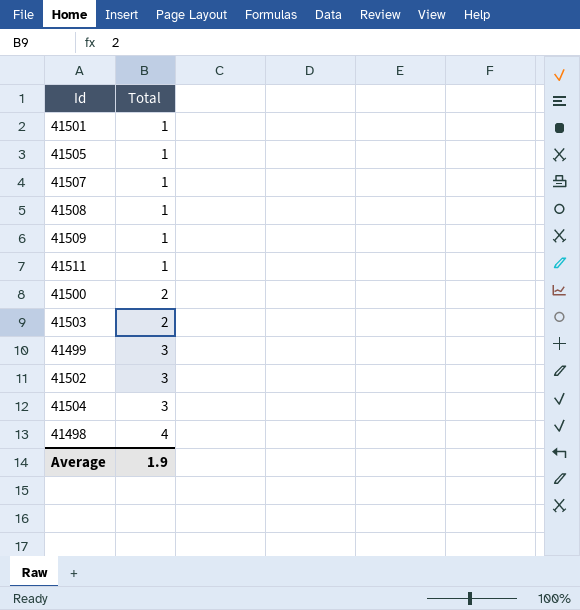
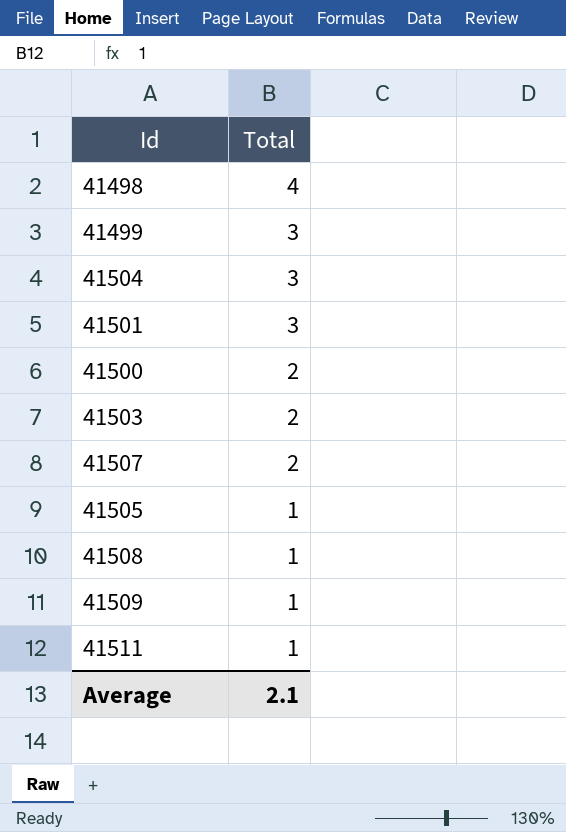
row order: Total ascending -> Total descending
row 41502: 3 -> none
41501 | Total: 1 -> 3
41507 | Total: 1 -> 2
Average | Total: 1.9 -> 2.1

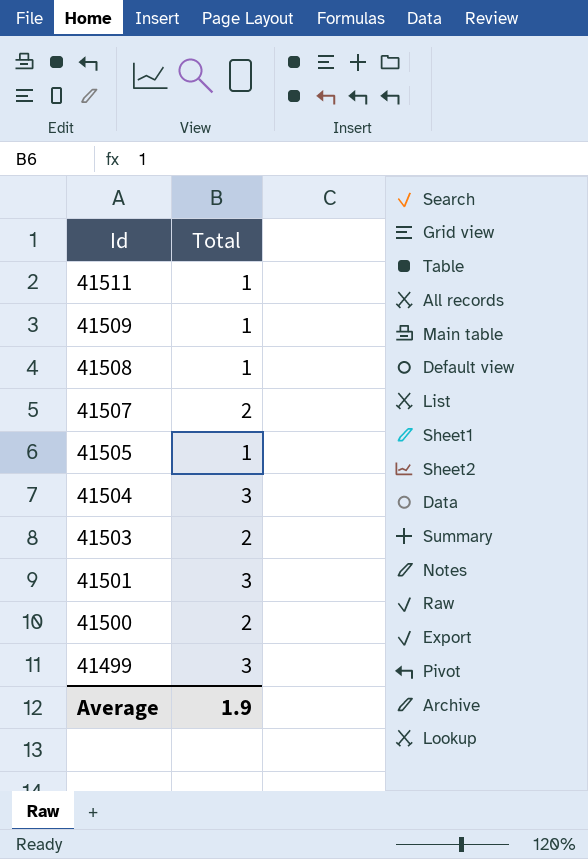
row order: Total descending -> Id descending
row 41498: 4 -> none
Average | Total: 2.1 -> 1.9

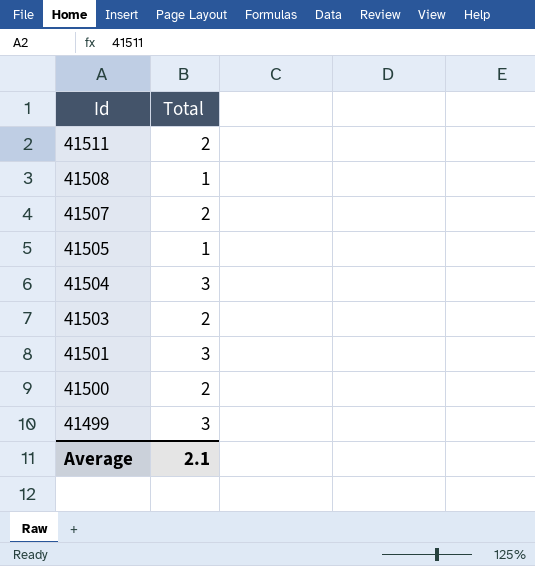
row 41509: 1 -> none
41511 | Total: 1 -> 2
Average | Total: 1.9 -> 2.1

